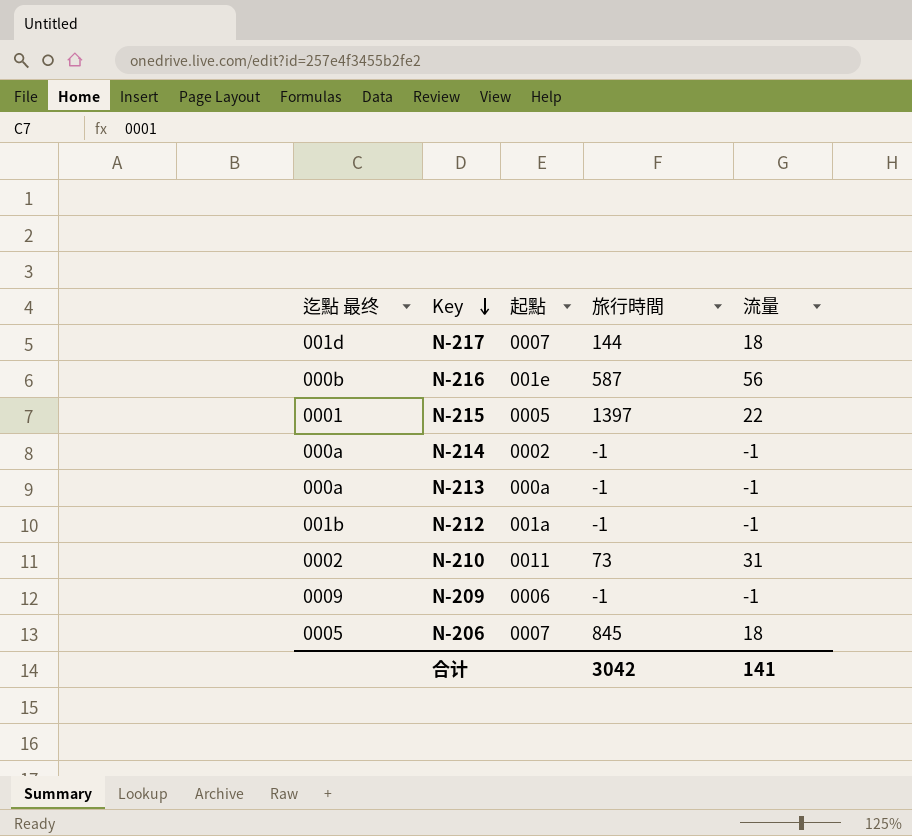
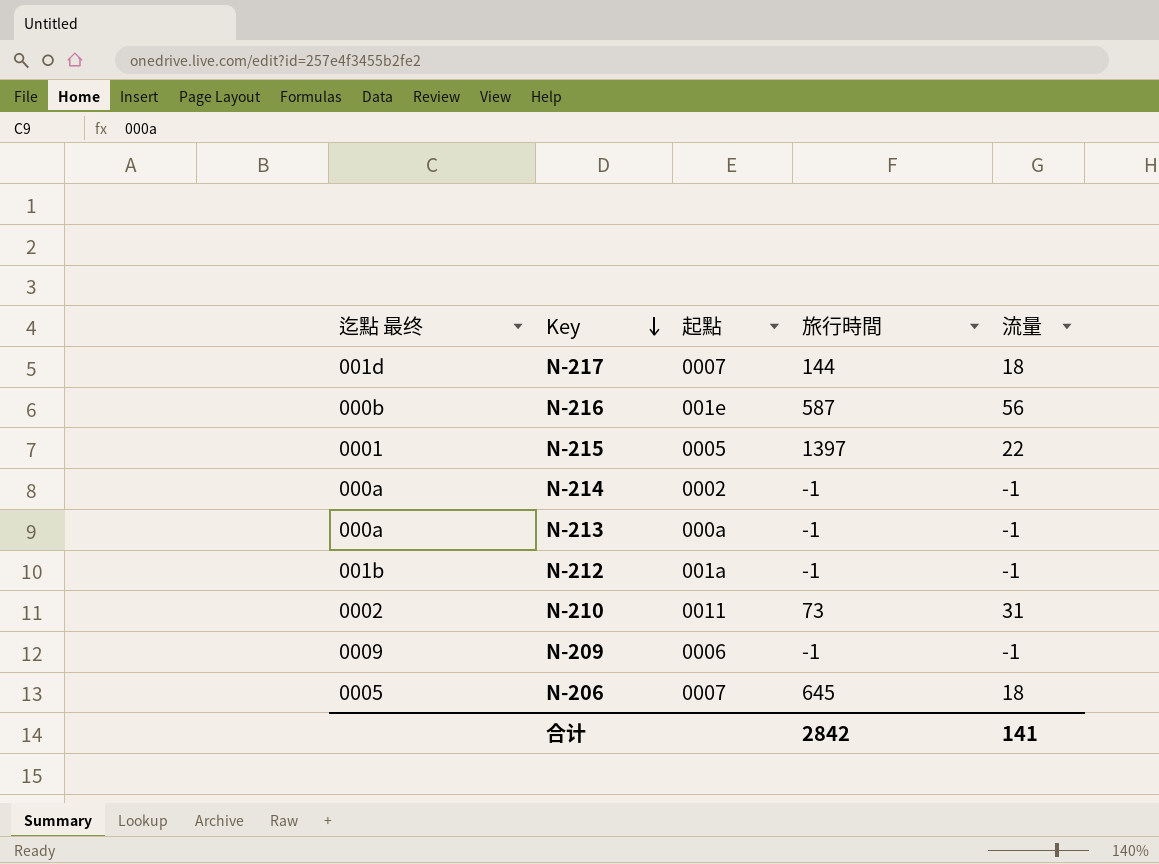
N-206 | 旅行時間: 845 -> 645
合计 | 旅行時間: 3042 -> 2842

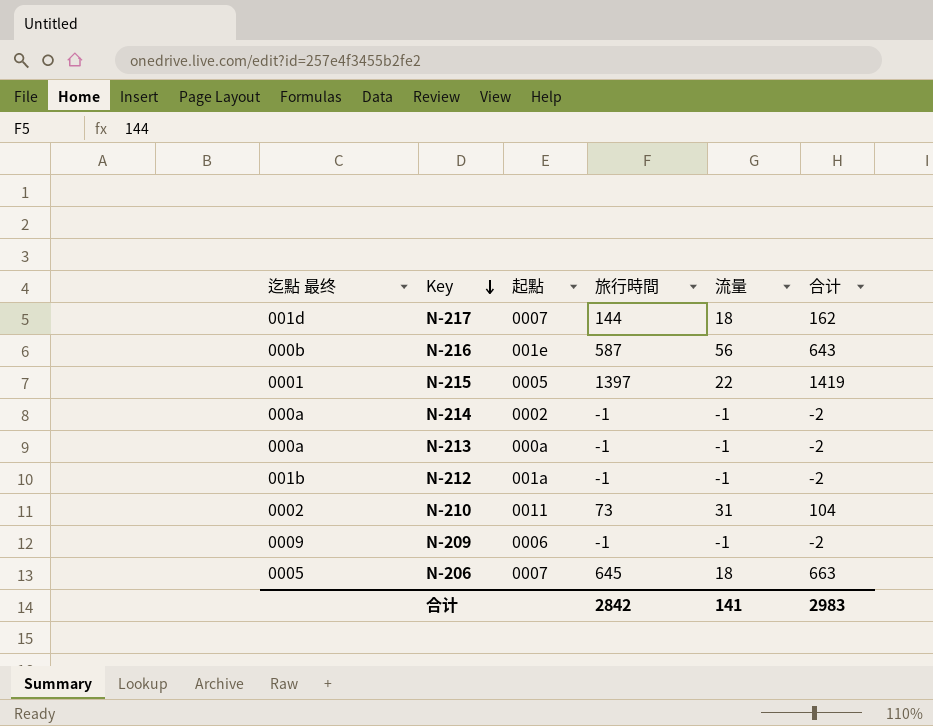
column 合计 | formula: none -> [旅行時間] + [流量]

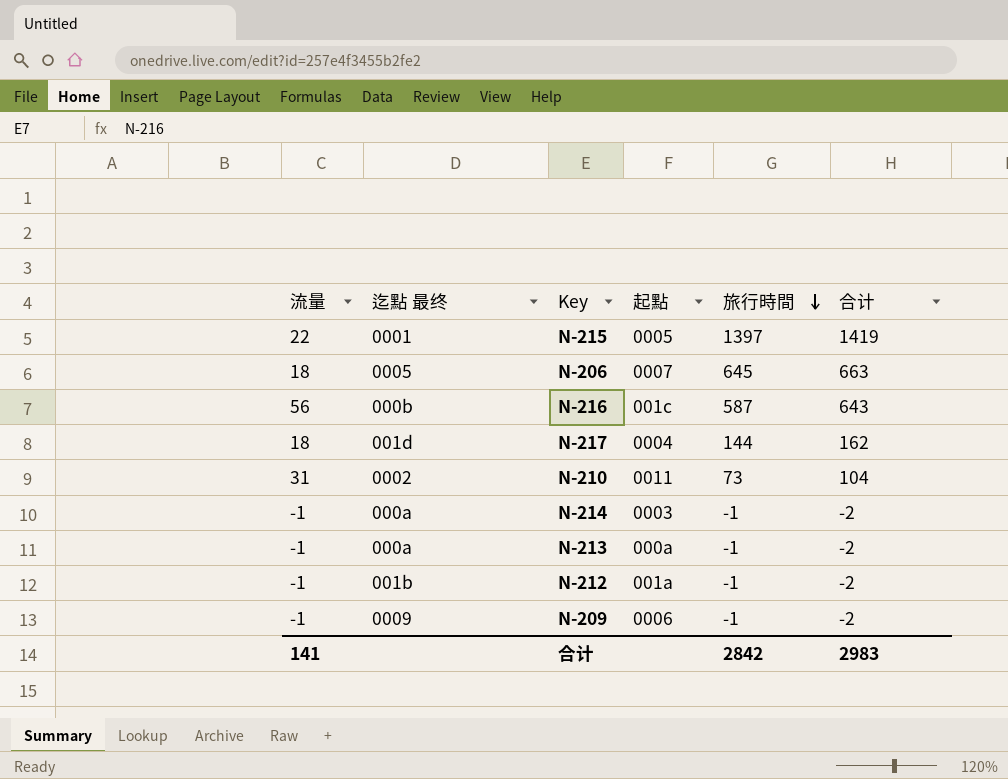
row order: Key descending -> 旅行時間 descending
column 流量 | position: 5 -> 1
N-216 | 起點: 001e -> 001c
N-217 | 起點: 0007 -> 0004
N-214 | 起點: 0002 -> 0003

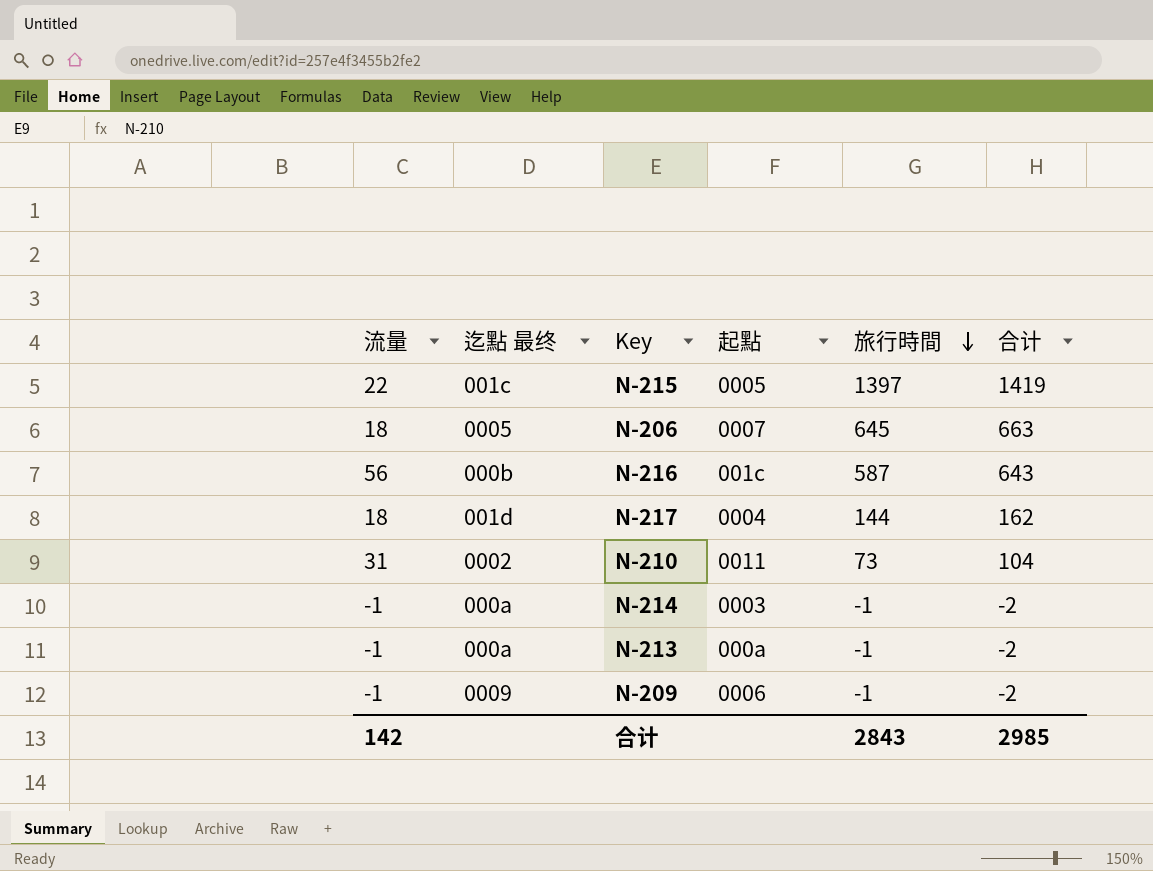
row N-212: -1 | 001b | 001a | -1 | -2 -> none
N-215 | 迄點 最终: 0001 -> 001c
合计 | 流量: 141 -> 142
合计 | 旅行時間: 2842 -> 2843
合计 | 合计: 2983 -> 2985

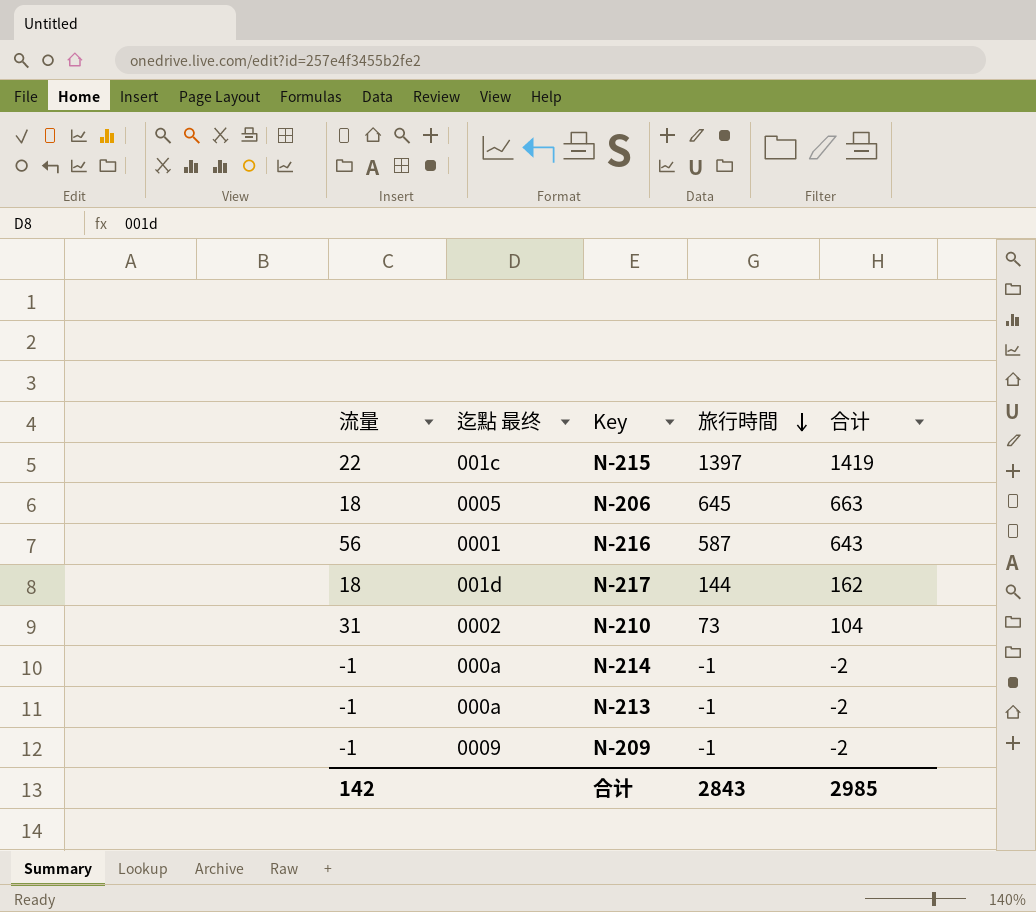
column 起點 | position: 4 -> none
N-216 | 迄點 最终: 000b -> 0001

